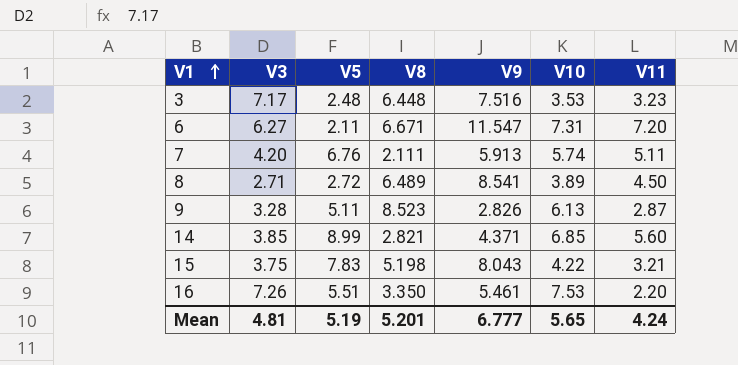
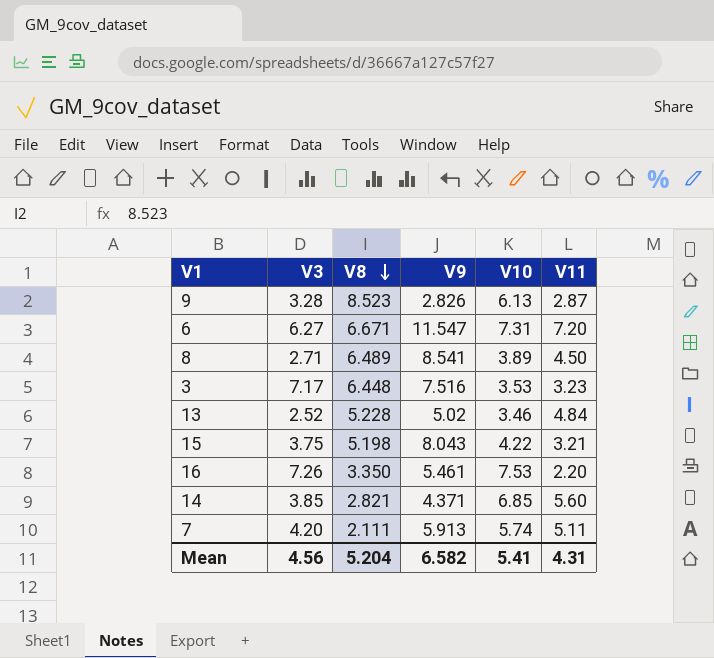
row order: V1 ascending -> V8 descending
column V5 | position: 3 -> none
row 13: none -> 2.52 | 5.228 | 5.02 | 3.46 | 4.84
Mean | V3: 4.81 -> 4.56
Mean | V8: 5.201 -> 5.204
Mean | V9: 6.777 -> 6.582
Mean | V10: 5.65 -> 5.41
Mean | V11: 4.24 -> 4.31

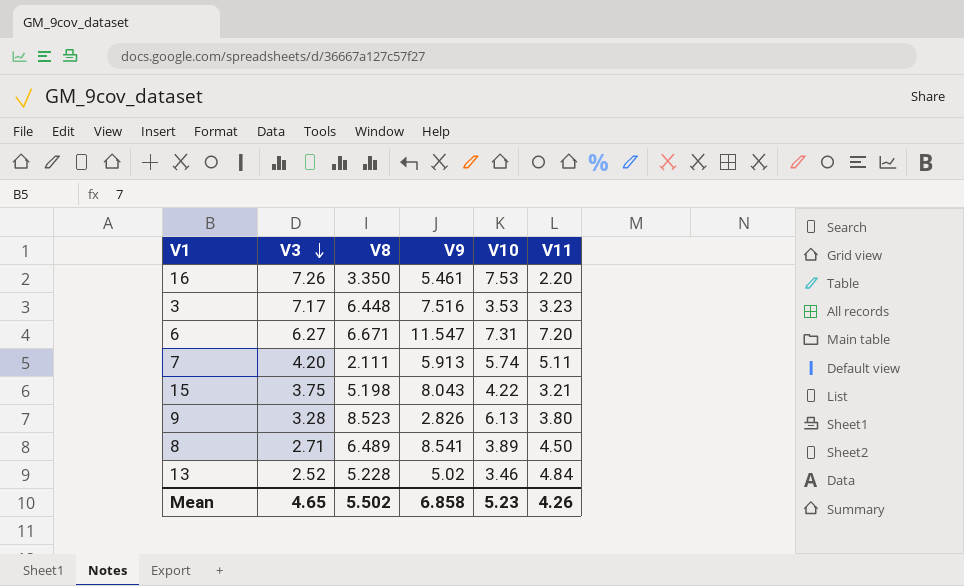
row order: V8 descending -> V3 descending
row 14: 3.85 | 2.821 | 4.371 | 6.85 | 5.60 -> none
9 | V11: 2.87 -> 3.80
Mean | V3: 4.56 -> 4.65
Mean | V8: 5.204 -> 5.502
Mean | V9: 6.582 -> 6.858
Mean | V10: 5.41 -> 5.23
Mean | V11: 4.31 -> 4.26

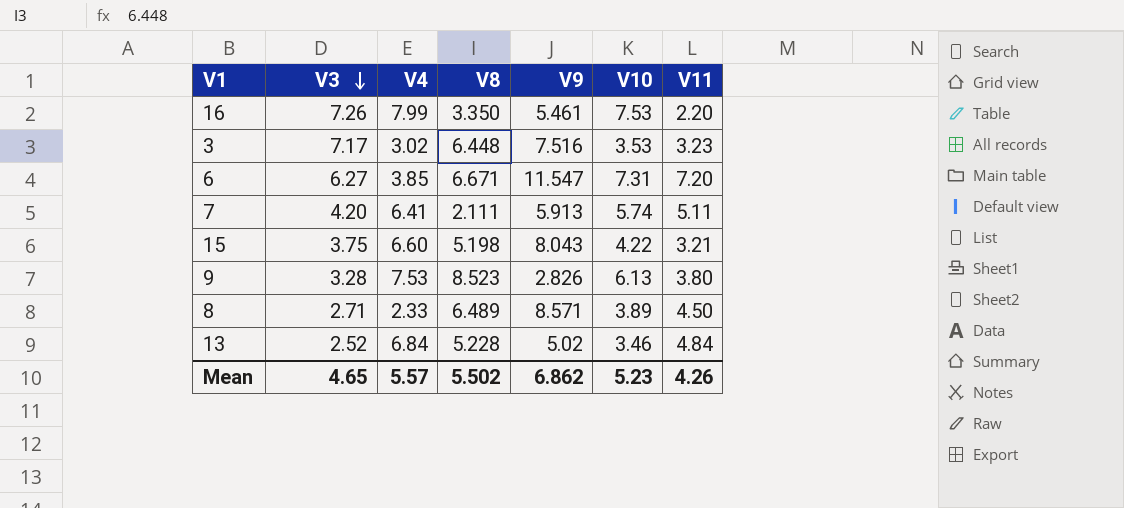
column V4 | position: none -> 3
8 | V9: 8.541 -> 8.571
Mean | V9: 6.858 -> 6.862

